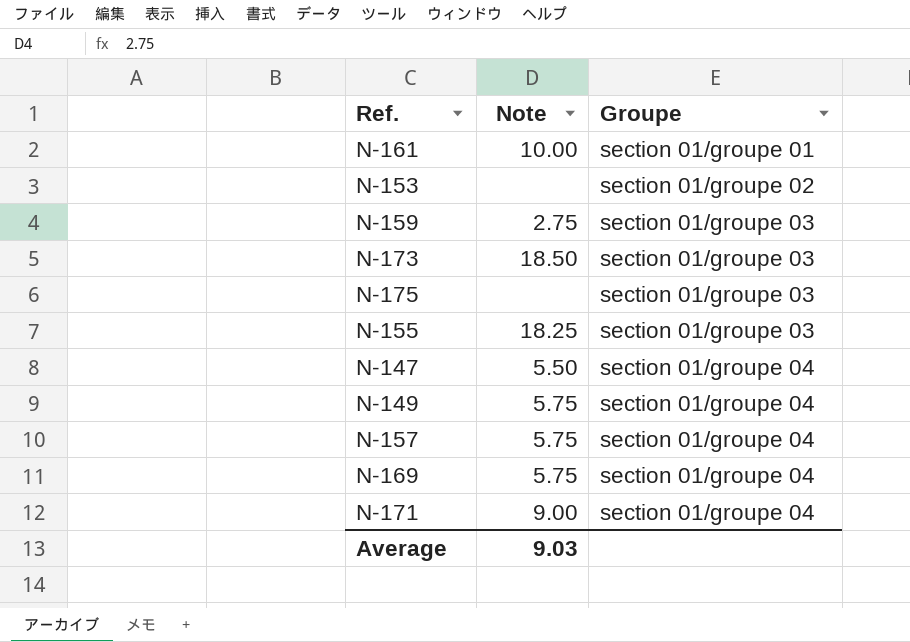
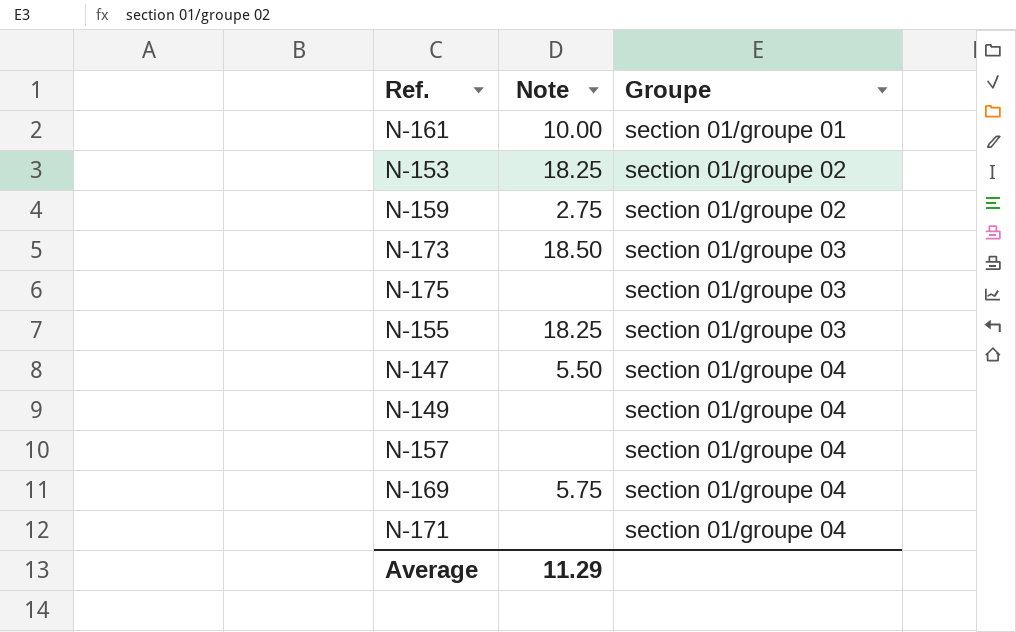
N-153 | Note: none -> 18.25
N-159 | Groupe: section 01/groupe 03 -> section 01/groupe 02
N-149 | Note: 5.75 -> none
N-157 | Note: 5.75 -> none
N-171 | Note: 9.00 -> none
Average | Note: 9.03 -> 11.29

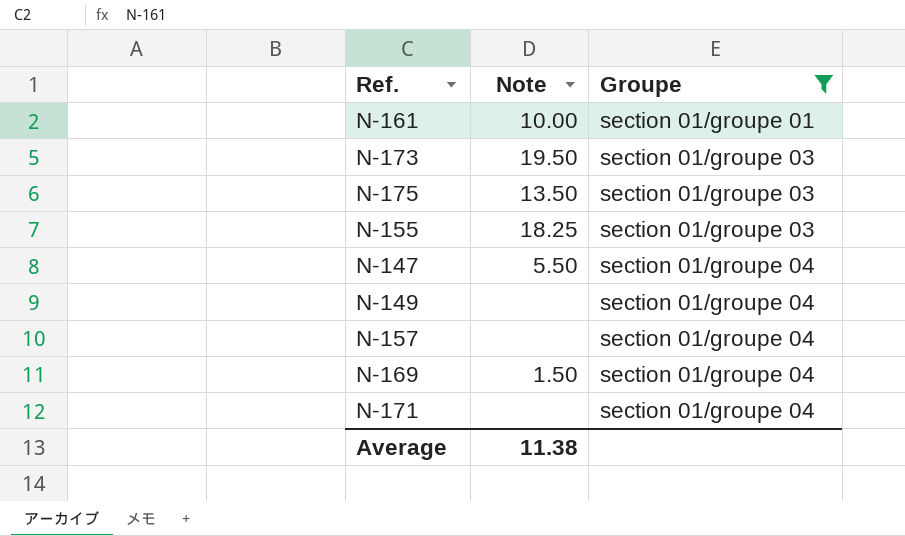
filter: none -> Groupe != section 01/groupe 02
N-173 | Note: 18.50 -> 19.50
N-175 | Note: none -> 13.50
N-169 | Note: 5.75 -> 1.50
Average | Note: 11.29 -> 11.38

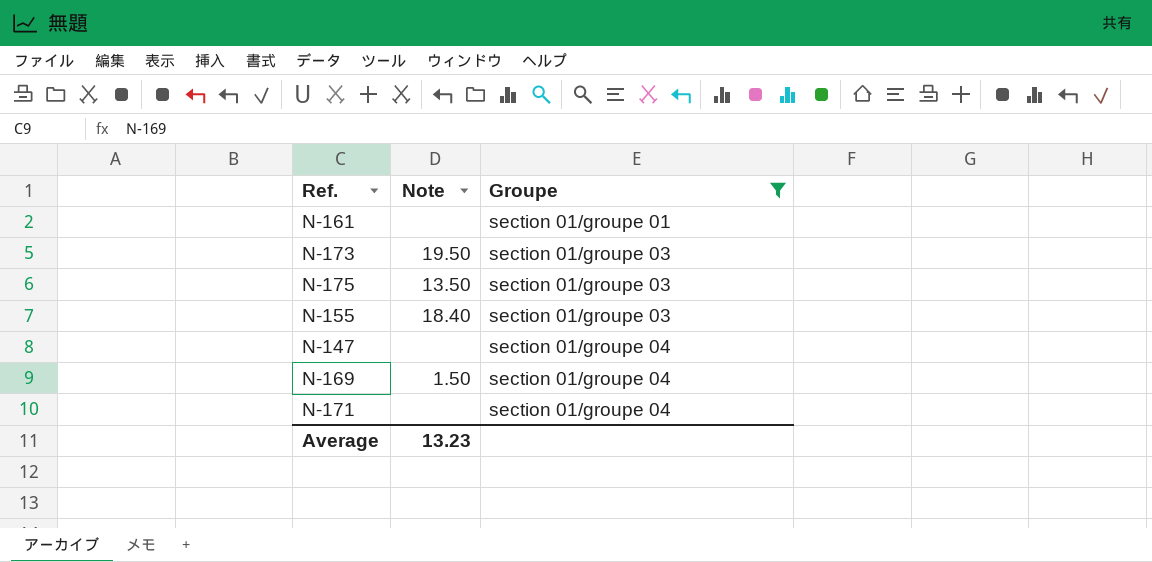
row N-149: none | section 01/groupe 04 -> none
row N-157: none | section 01/groupe 04 -> none
N-161 | Note: 10.00 -> none
N-155 | Note: 18.25 -> 18.40
N-147 | Note: 5.50 -> none
Average | Note: 11.38 -> 13.23

